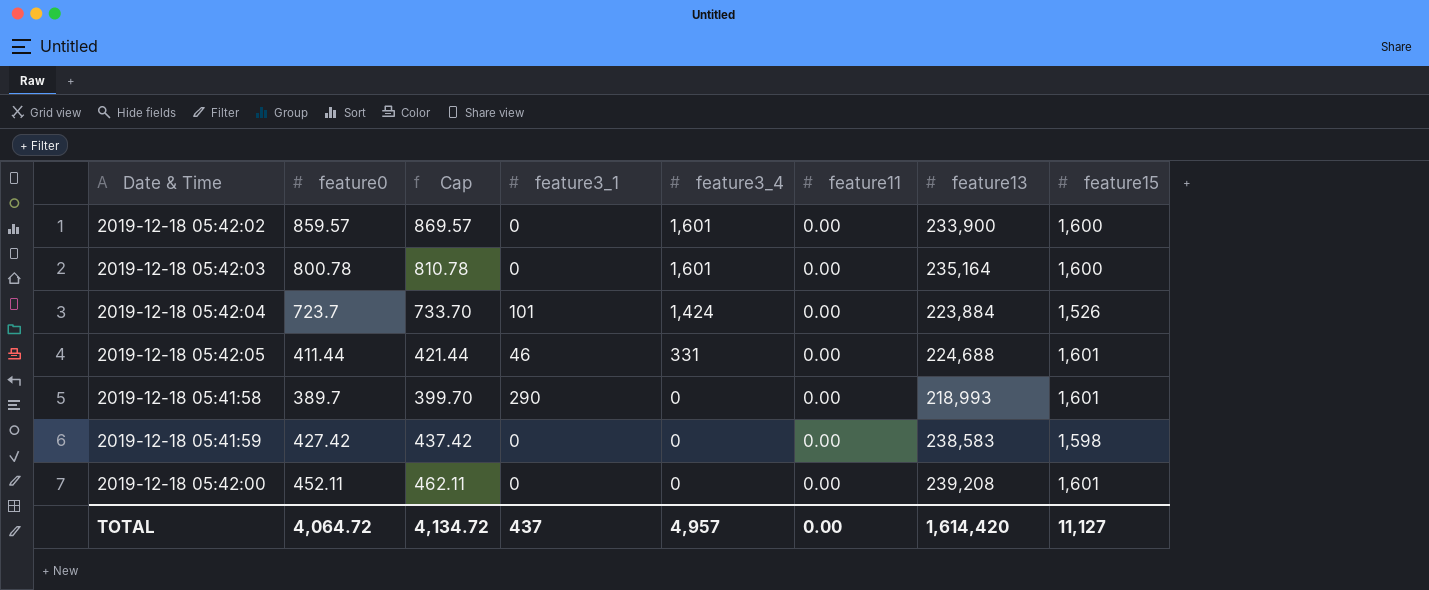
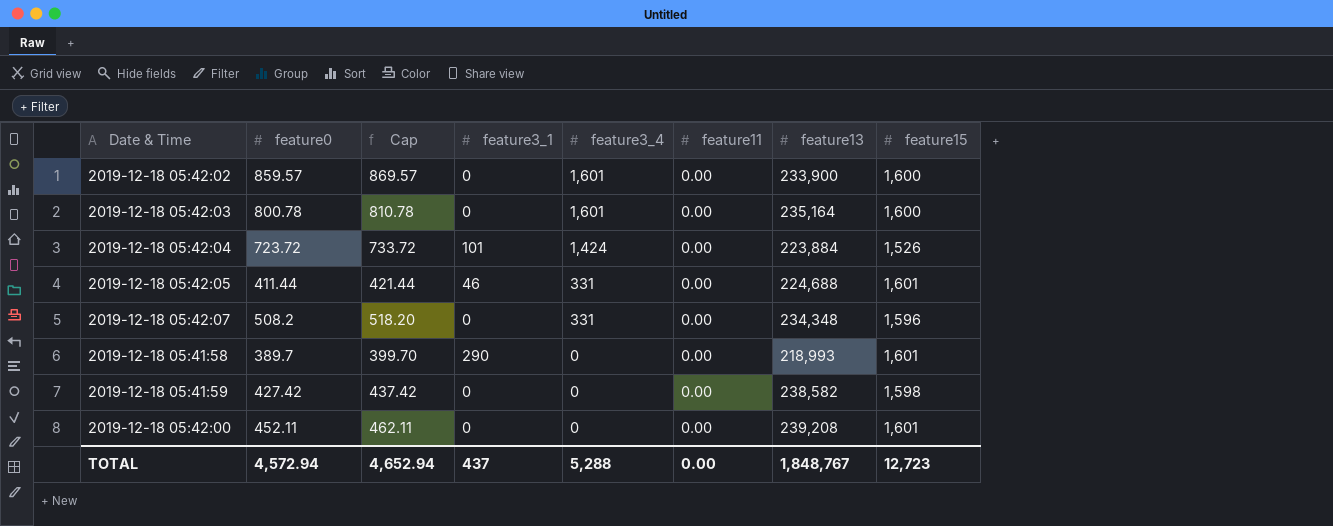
2019-12-18 05:42:04 | feature0: 723.7 -> 723.72
2019-12-18 05:42:04 | Cap: 733.70 -> 733.72
row 2019-12-18 05:42:07: none -> 508.2 | 518.20 | 0 | 331 | 0.00 | 234,348 | 1,596
2019-12-18 05:41:59 | feature13: 238,583 -> 238,582
TOTAL | feature0: 4,064.72 -> 4,572.94
TOTAL | Cap: 4,134.72 -> 4,652.94
TOTAL | feature3_4: 4,957 -> 5,288
TOTAL | feature13: 1,614,420 -> 1,848,767
TOTAL | feature15: 11,127 -> 12,723

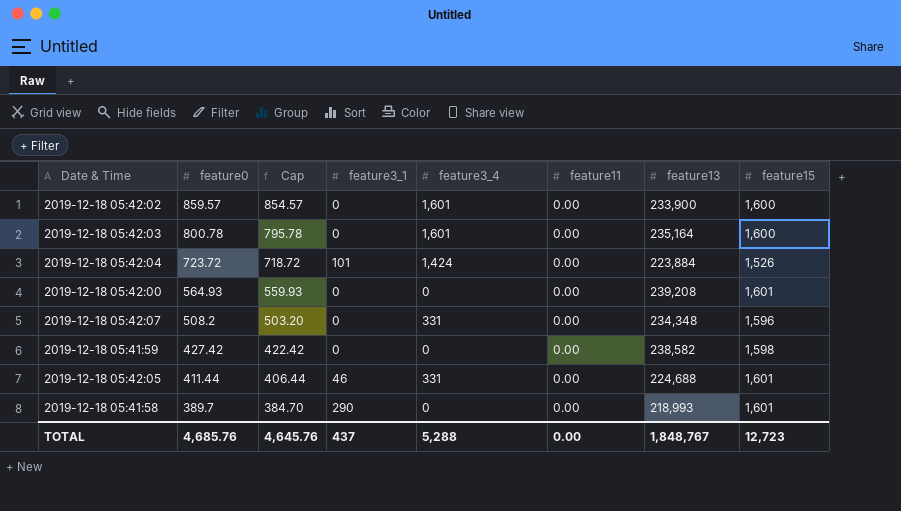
row order: feature3_4 descending -> feature0 descending
column Cap | formula: [feature0] + 10 -> [feature0] - 5
2019-12-18 05:42:00 | feature0: 452.11 -> 564.93
TOTAL | feature0: 4,572.94 -> 4,685.76
TOTAL | Cap: 4,652.94 -> 4,645.76

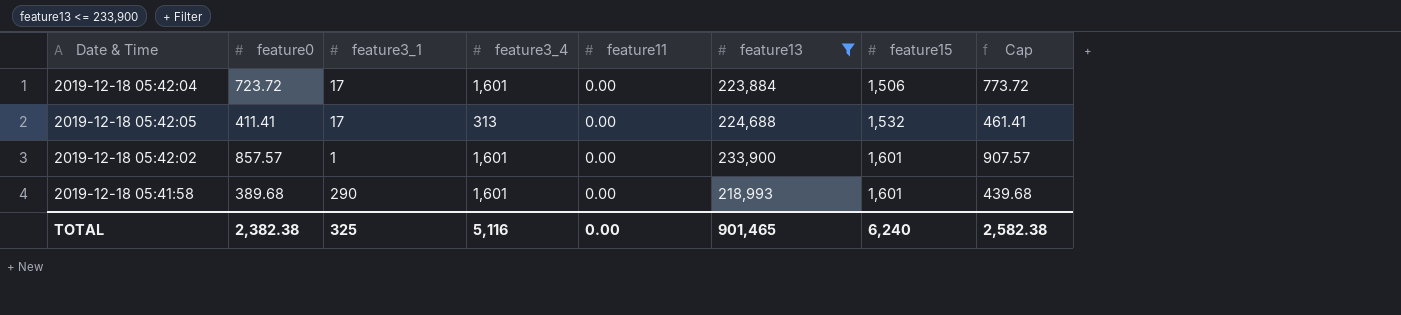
filter: none -> feature13 <= 233,900
row order: feature0 descending -> feature15 ascending
column Cap | formula: [feature0] - 5 -> [feature0] + 50
column Cap | position: 3 -> 8
2019-12-18 05:42:04 | feature3_1: 101 -> 17
2019-12-18 05:42:04 | feature3_4: 1,424 -> 1,601
2019-12-18 05:42:04 | feature15: 1,526 -> 1,506
2019-12-18 05:42:05 | feature0: 411.44 -> 411.41
2019-12-18 05:42:05 | feature3_1: 46 -> 17
2019-12-18 05:42:05 | feature3_4: 331 -> 313
2019-12-18 05:42:05 | feature15: 1,601 -> 1,532
2019-12-18 05:42:02 | feature0: 859.57 -> 857.57
2019-12-18 05:42:02 | feature3_1: 0 -> 1
2019-12-18 05:42:02 | feature15: 1,600 -> 1,601
2019-12-18 05:41:58 | feature0: 389.7 -> 389.68
2019-12-18 05:41:58 | feature3_4: 0 -> 1,601
TOTAL | feature0: 4,685.76 -> 2,382.38
TOTAL | feature3_1: 437 -> 325
TOTAL | feature3_4: 5,288 -> 5,116
TOTAL | feature13: 1,848,767 -> 901,465
TOTAL | feature15: 12,723 -> 6,240
TOTAL | Cap: 4,645.76 -> 2,582.38

